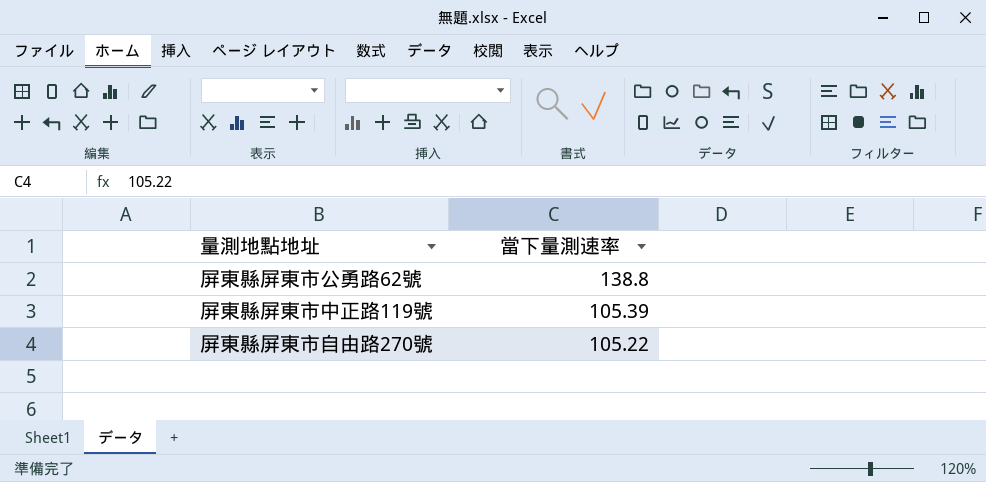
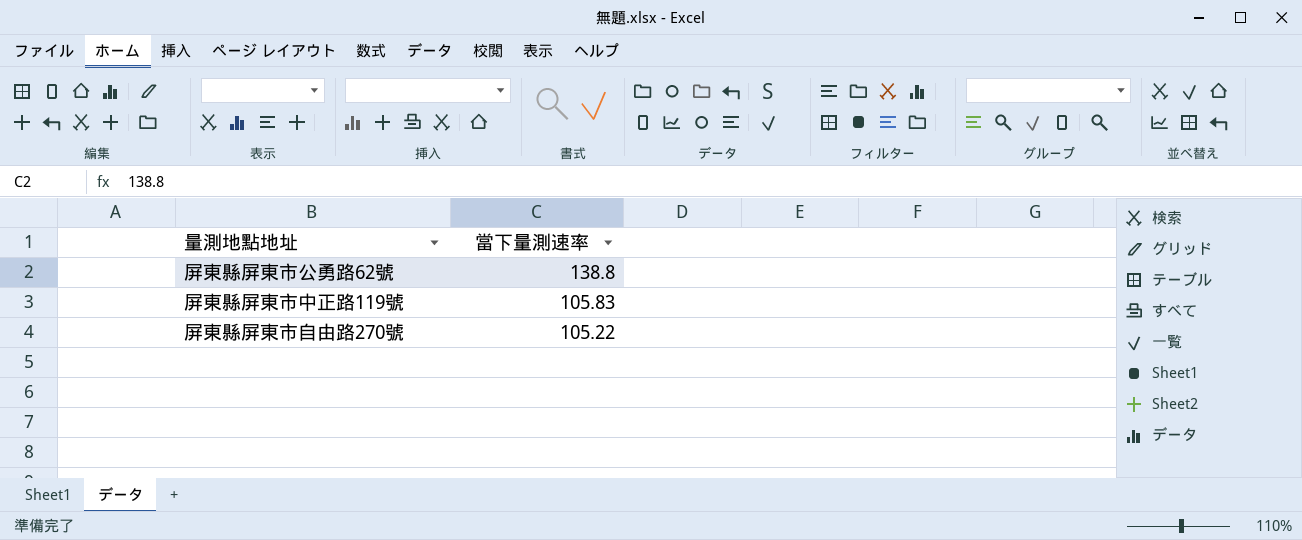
屏東縣屏東市中正路119號 | 當下量測速率: 105.39 -> 105.83

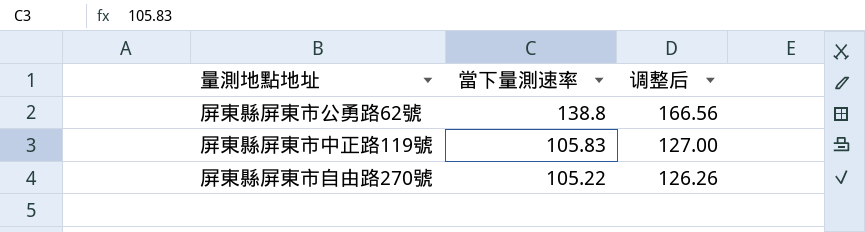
column 调整后 | formula: none -> [當下量測速率] * 1.2

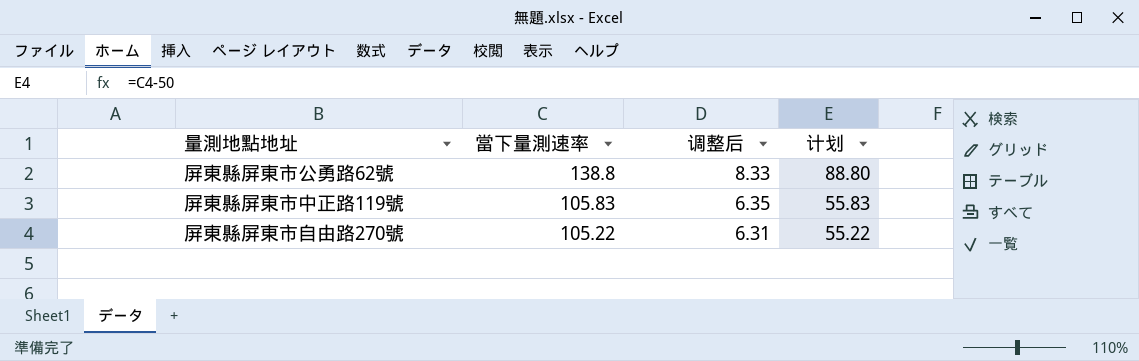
column 调整后 | formula: [當下量測速率] * 1.2 -> [當下量測速率] * 0.06
column 计划 | formula: none -> [當下量測速率] - 50

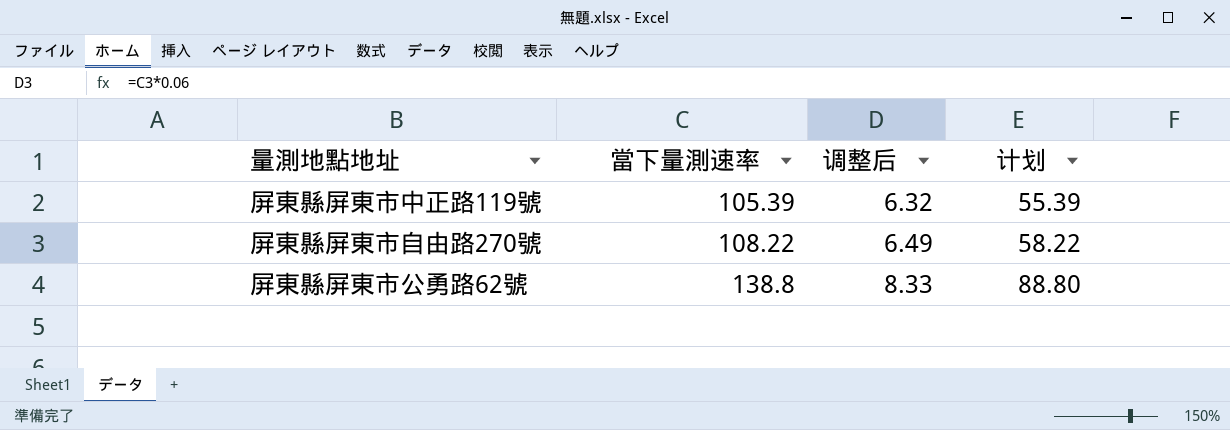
row order: 當下量測速率 descending -> 當下量測速率 ascending
屏東縣屏東市中正路119號 | 當下量測速率: 105.83 -> 105.39
屏東縣屏東市中正路119號 | 调整后: 6.35 -> 6.32
屏東縣屏東市中正路119號 | 计划: 55.83 -> 55.39
屏東縣屏東市自由路270號 | 當下量測速率: 105.22 -> 108.22
屏東縣屏東市自由路270號 | 调整后: 6.31 -> 6.49
屏東縣屏東市自由路270號 | 计划: 55.22 -> 58.22

